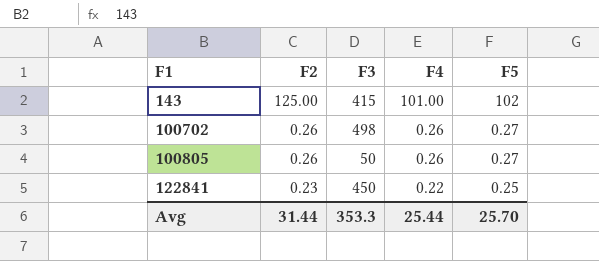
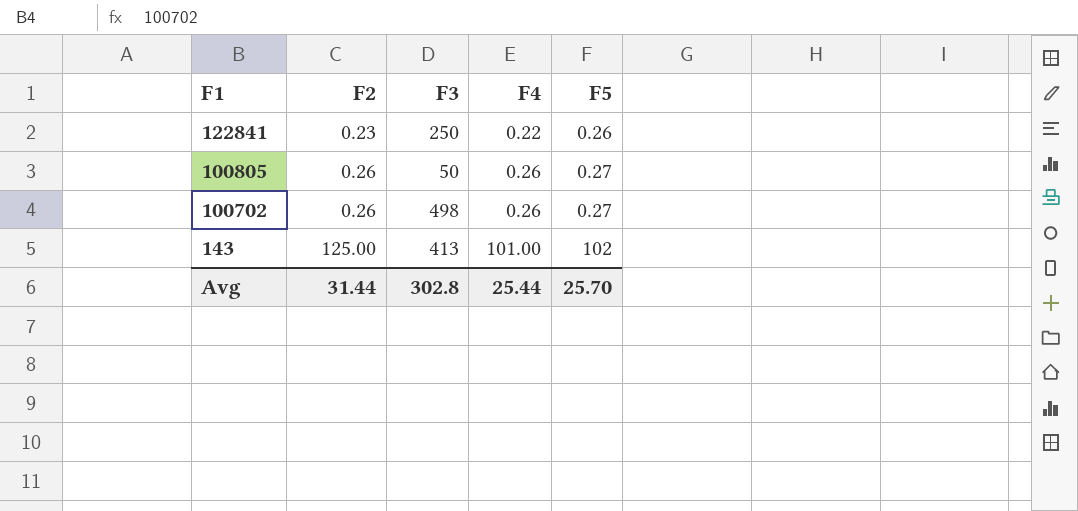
row order: F1 ascending -> F1 descending
122841 | F3: 450 -> 250
122841 | F5: 0.25 -> 0.26
143 | F3: 415 -> 413
Avg | F3: 353.3 -> 302.8

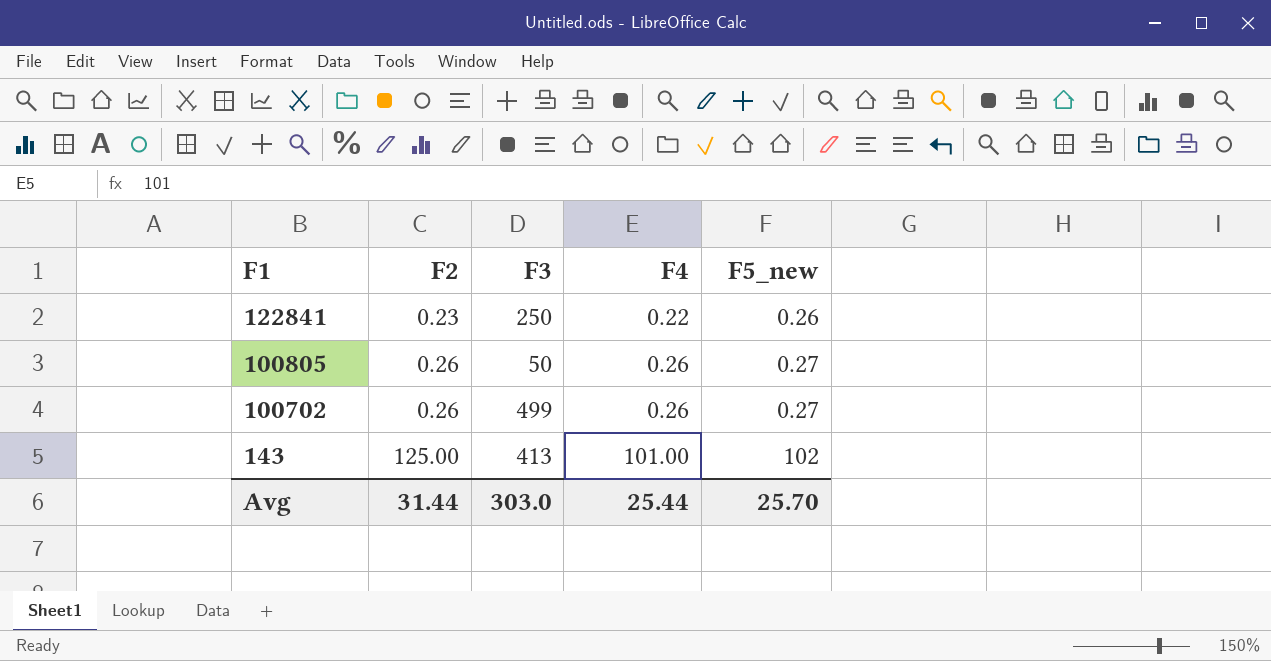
column name: F5 -> F5_new
100702 | F3: 498 -> 499
Avg | F3: 302.8 -> 303.0

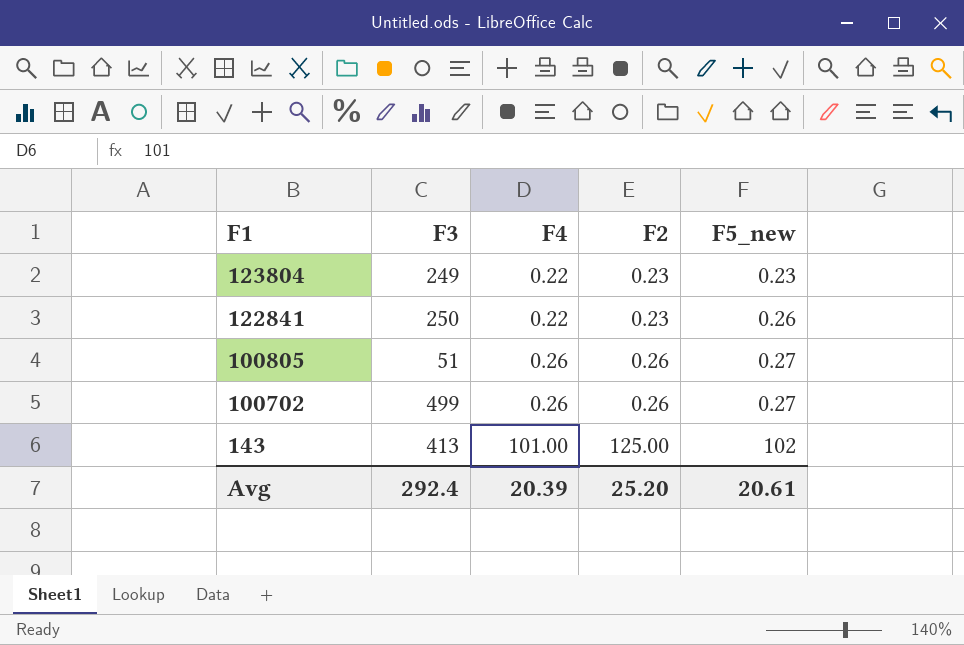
column F2 | position: 2 -> 4
row 123804: none -> 249 | 0.22 | 0.23 | 0.23
100805 | F3: 50 -> 51
Avg | F3: 303.0 -> 292.4
Avg | F4: 25.44 -> 20.39
Avg | F2: 31.44 -> 25.20
Avg | F5_new: 25.70 -> 20.61

